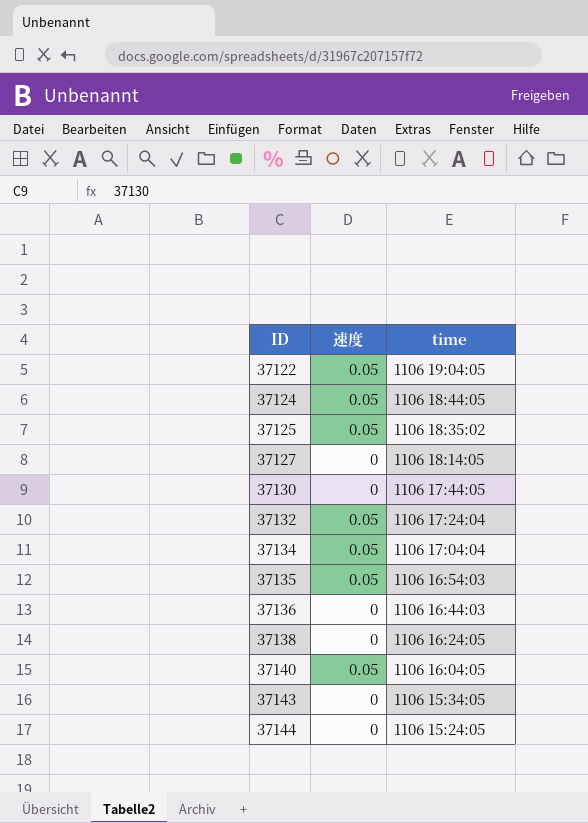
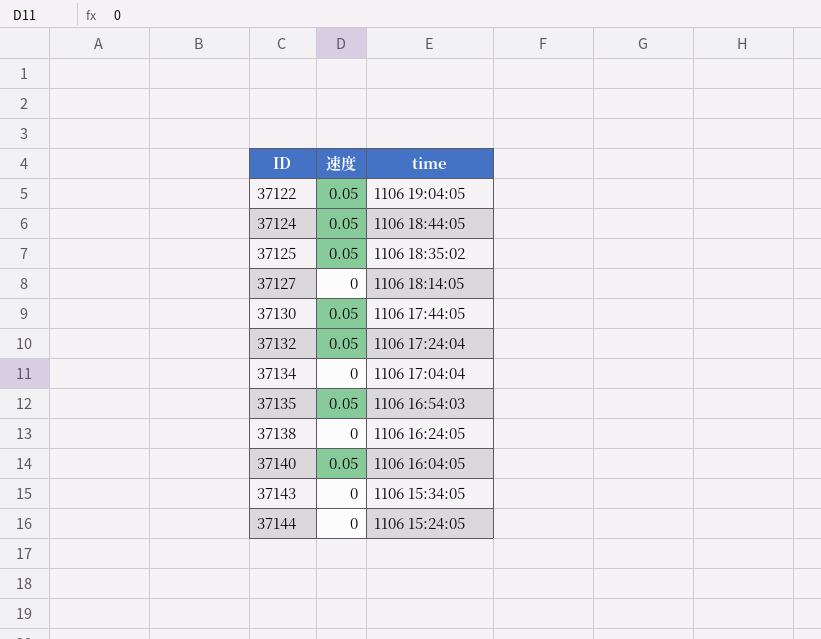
row 37136: 0 | 1106 16:44:03 -> none
37130 | 速度: 0 -> 0.05
37134 | 速度: 0.05 -> 0

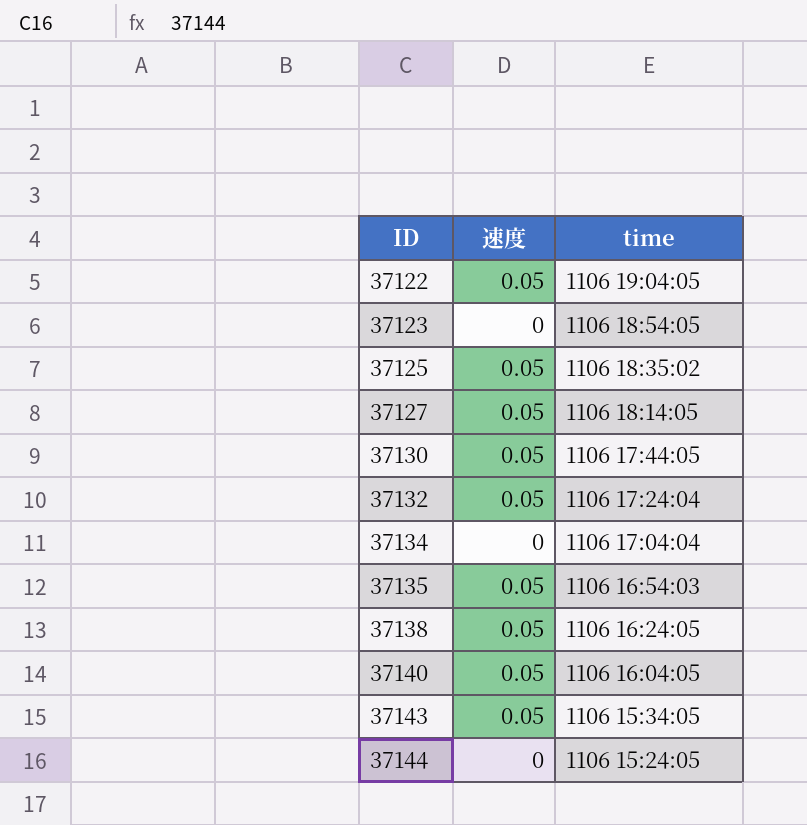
row 37124: 0.05 | 1106 18:44:05 -> none
row 37123: none -> 0 | 1106 18:54:05
37127 | 速度: 0 -> 0.05
37138 | 速度: 0 -> 0.05
37143 | 速度: 0 -> 0.05

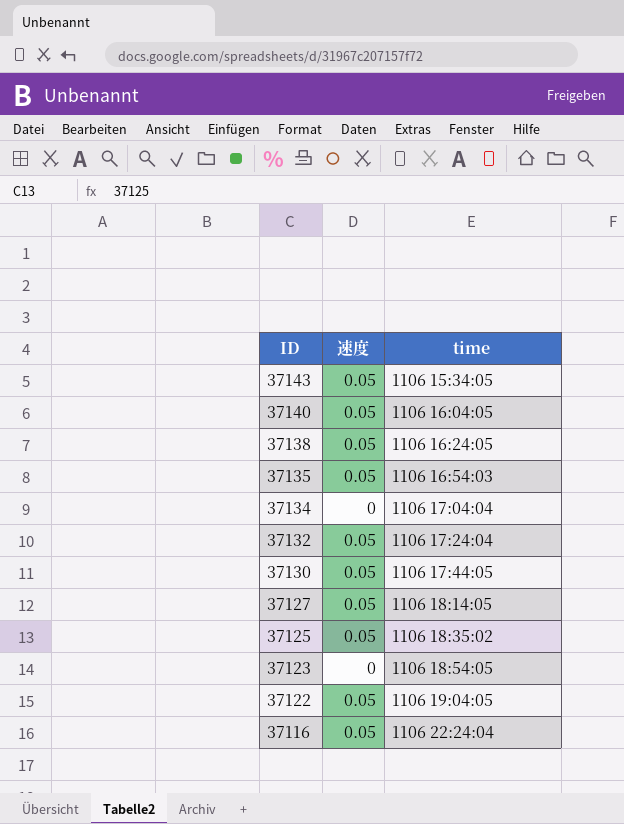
row order: ID ascending -> ID descending
row 37144: 0 | 1106 15:24:05 -> none
row 37116: none -> 0.05 | 1106 22:24:04

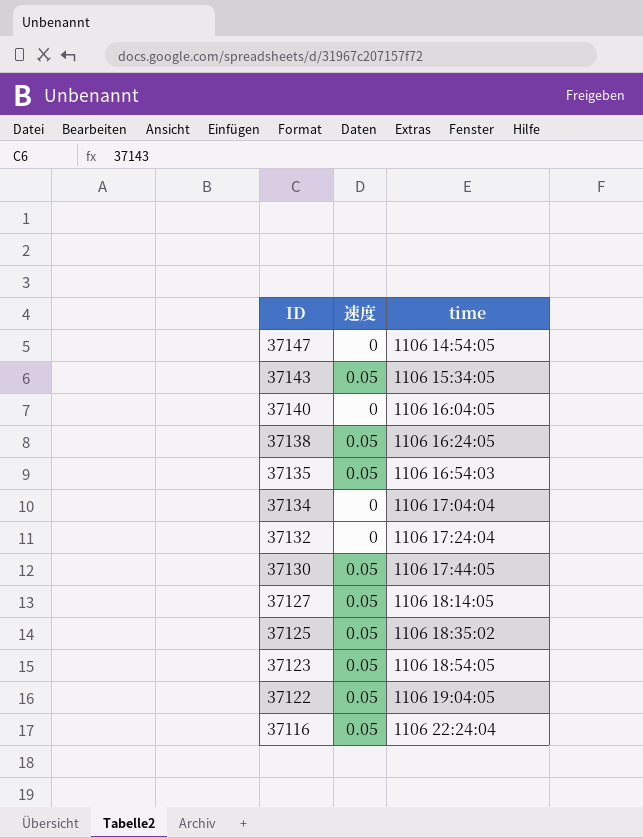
row 37147: none -> 0 | 1106 14:54:05
37140 | 速度: 0.05 -> 0
37132 | 速度: 0.05 -> 0
37123 | 速度: 0 -> 0.05

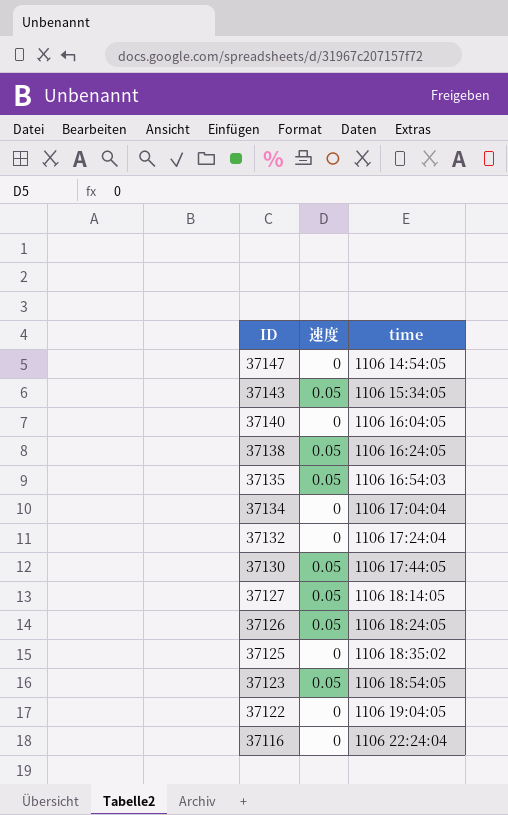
row 37126: none -> 0.05 | 1106 18:24:05
37125 | 速度: 0.05 -> 0
37122 | 速度: 0.05 -> 0
37116 | 速度: 0.05 -> 0

